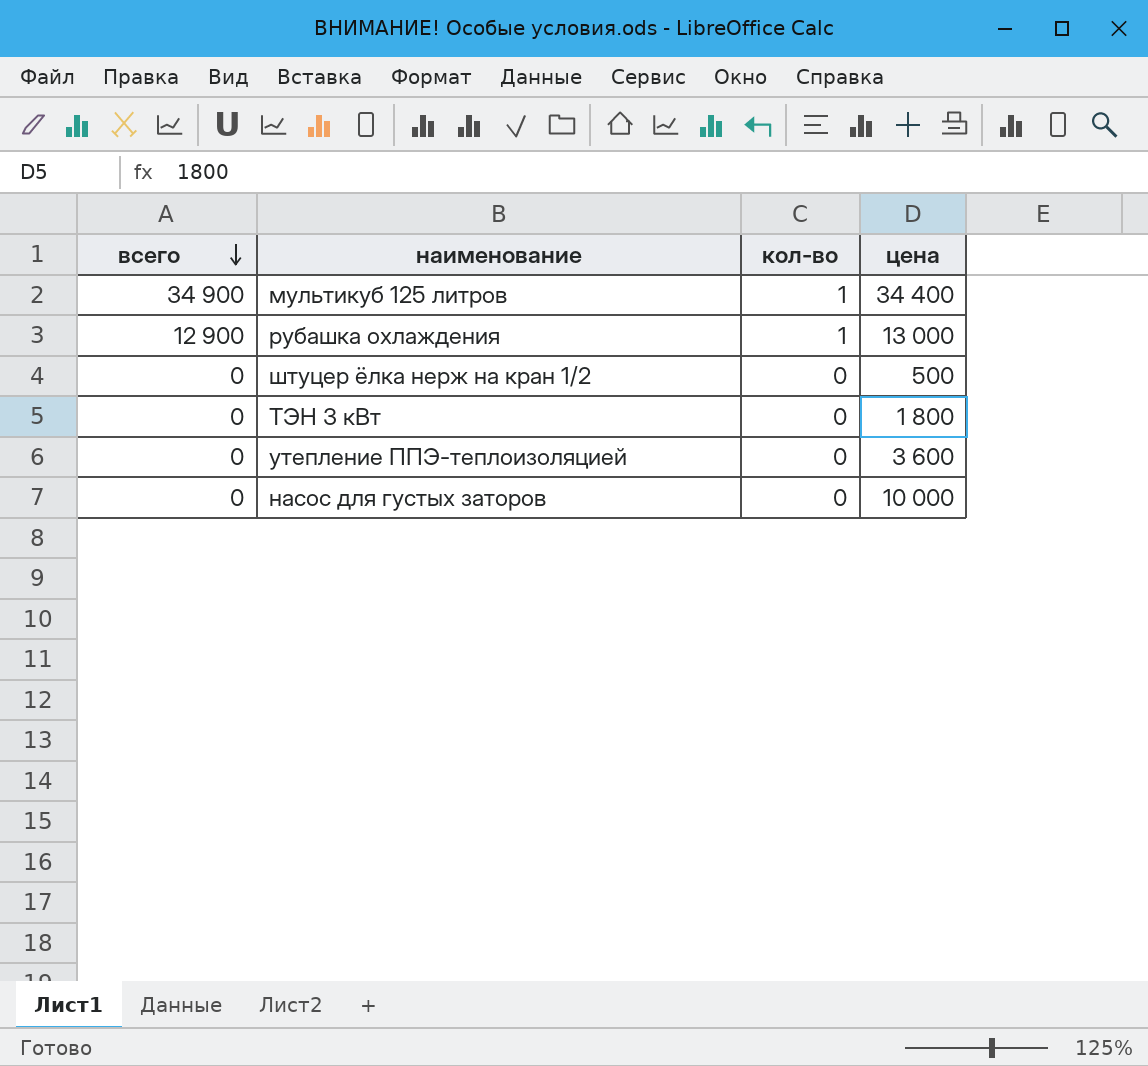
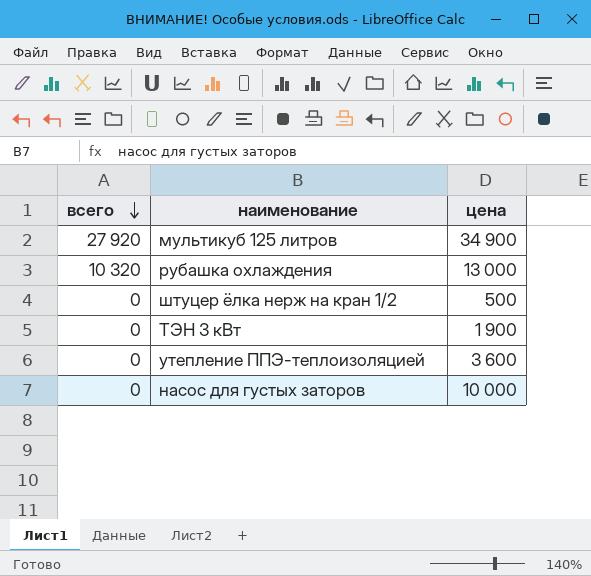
column кол-во | position: 3 -> none
мультикуб 125 литров | всего: 34 900 -> 27 920
мультикуб 125 литров | цена: 34 400 -> 34 900
рубашка охлаждения | всего: 12 900 -> 10 320
ТЭН 3 кВт | цена: 1 800 -> 1 900

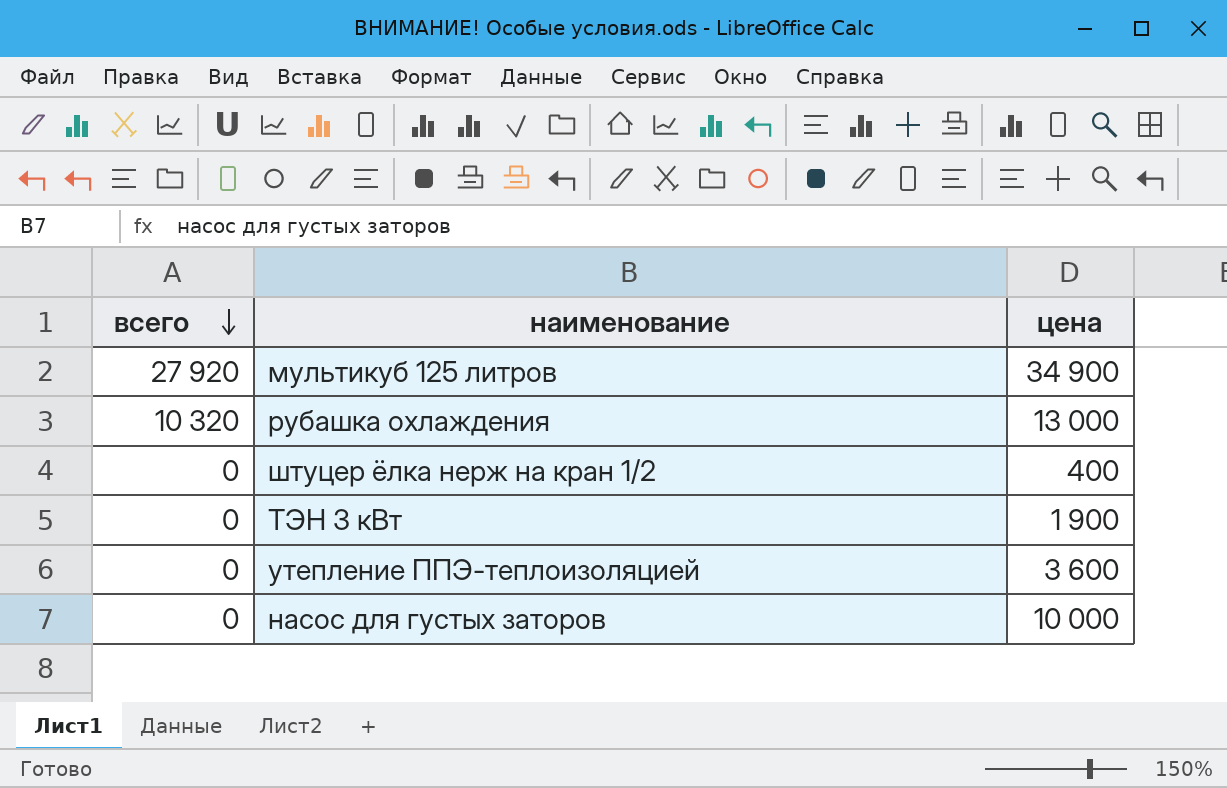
штуцер ёлка нерж на кран 1/2 | цена: 500 -> 400

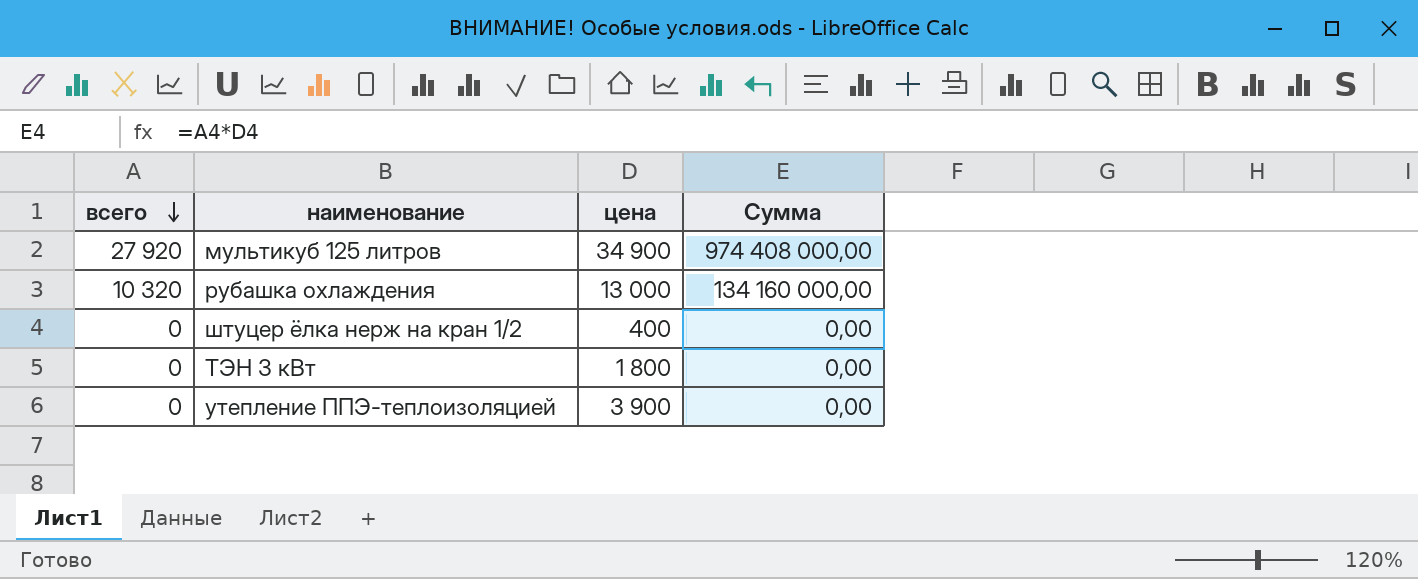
column Сумма | formula: none -> [всего] * [цена]
row насос для густых заторов: 0 | 10 000 -> none
ТЭН 3 кВт | цена: 1 900 -> 1 800
утепление ППЭ-теплоизоляцией | цена: 3 600 -> 3 900

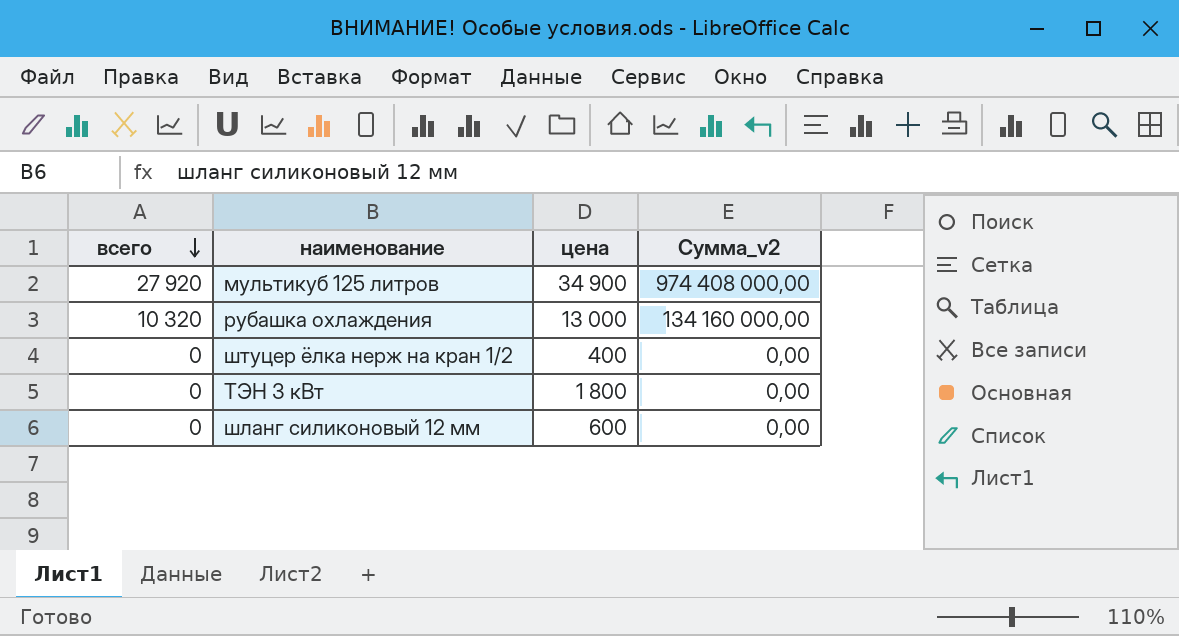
column name: Сумма -> Сумма_v2
row утепление ППЭ-теплоизоляцией: 0 | 3 900 | 0,00 -> none
row шланг силиконовый 12 мм: none -> 0 | 600 | 0,00

